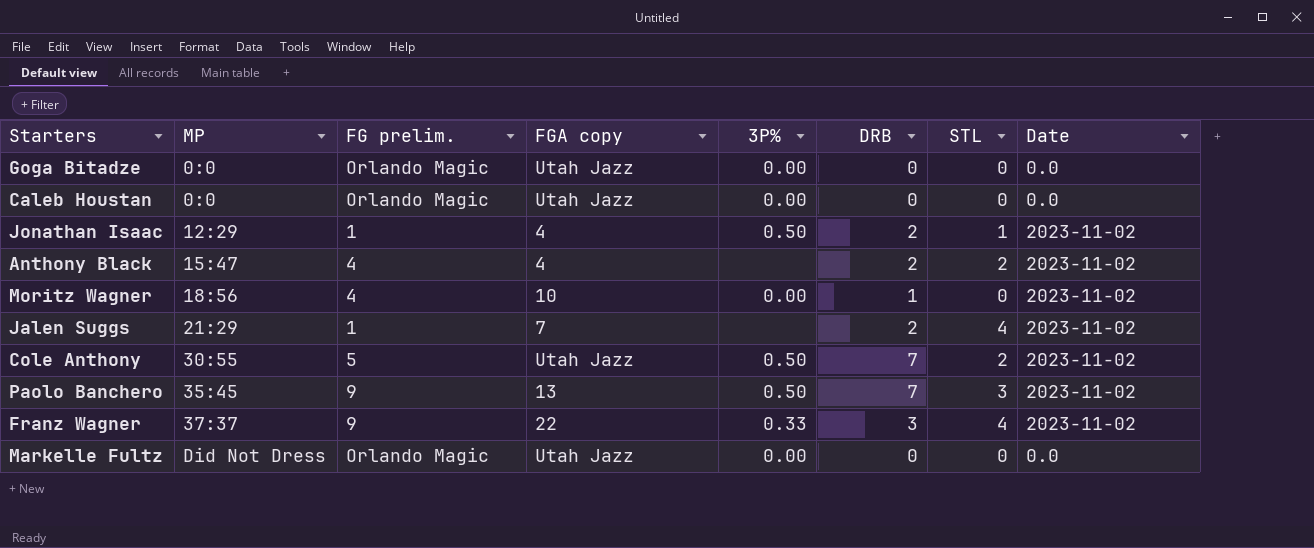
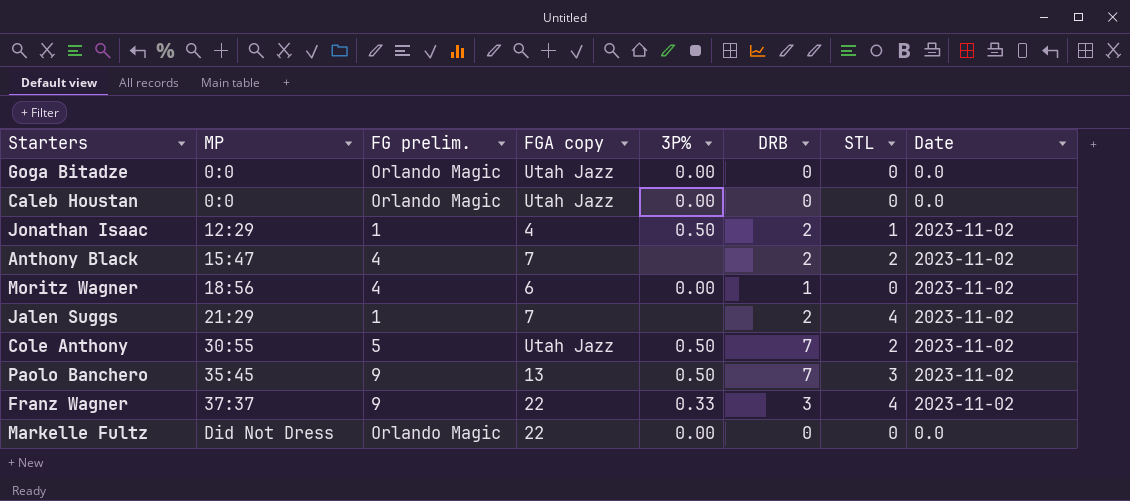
Anthony Black | FGA copy: 4 -> 7
Moritz Wagner | FGA copy: 10 -> 6
Markelle Fultz | FGA copy: Utah Jazz -> 22

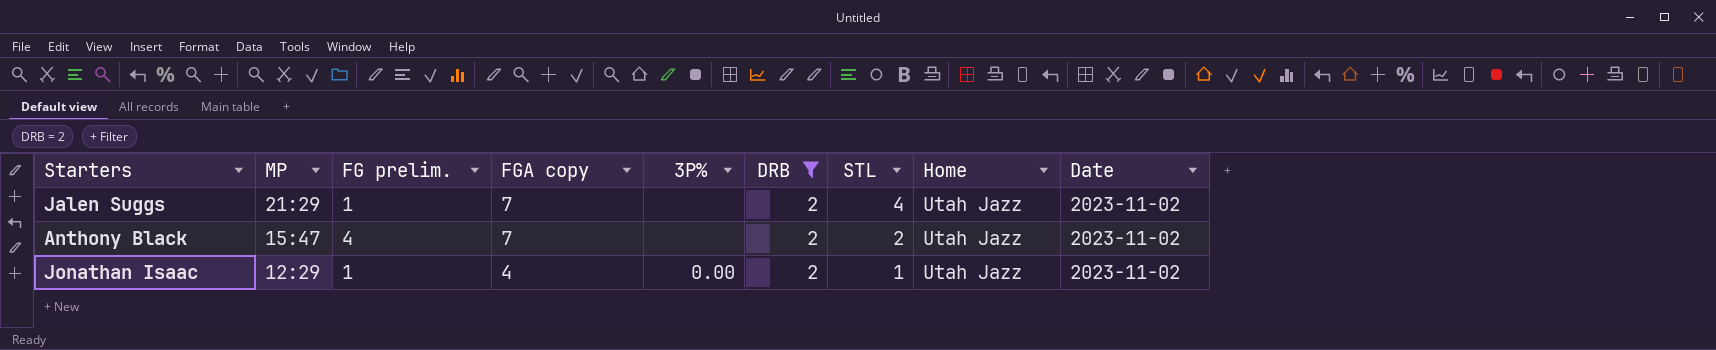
filter: none -> DRB = 2
row order: MP ascending -> MP descending
column Home | position: none -> 8
Jonathan Isaac | 3P%: 0.50 -> 0.00

